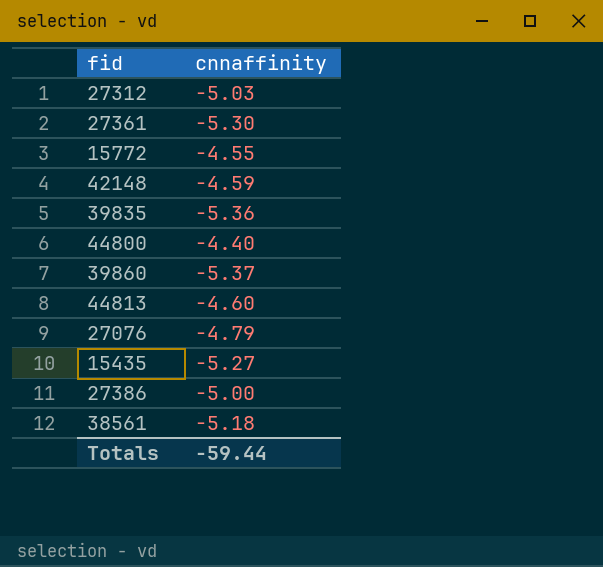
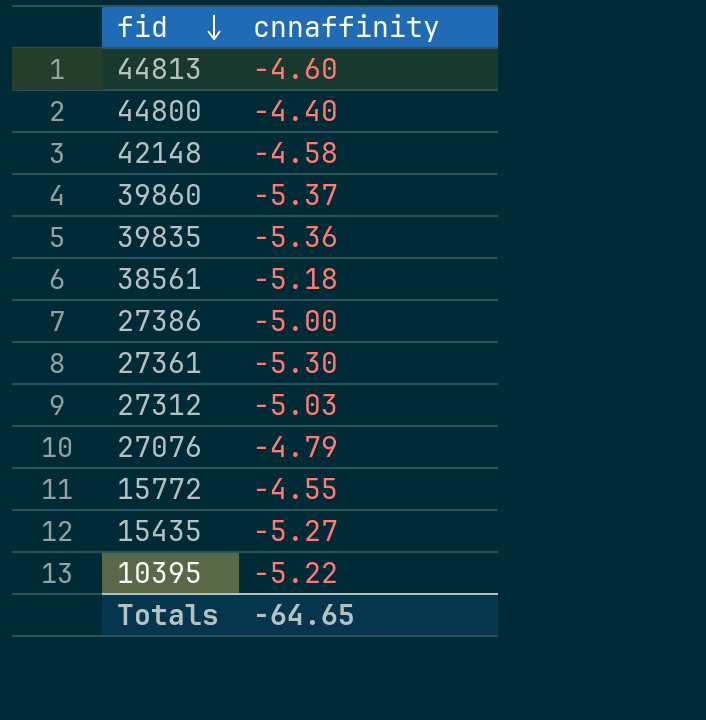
row order: none -> fid descending
42148 | cnnaffinity: -4.59 -> -4.58
row 10395: none -> -5.22
Totals | cnnaffinity: -59.44 -> -64.65

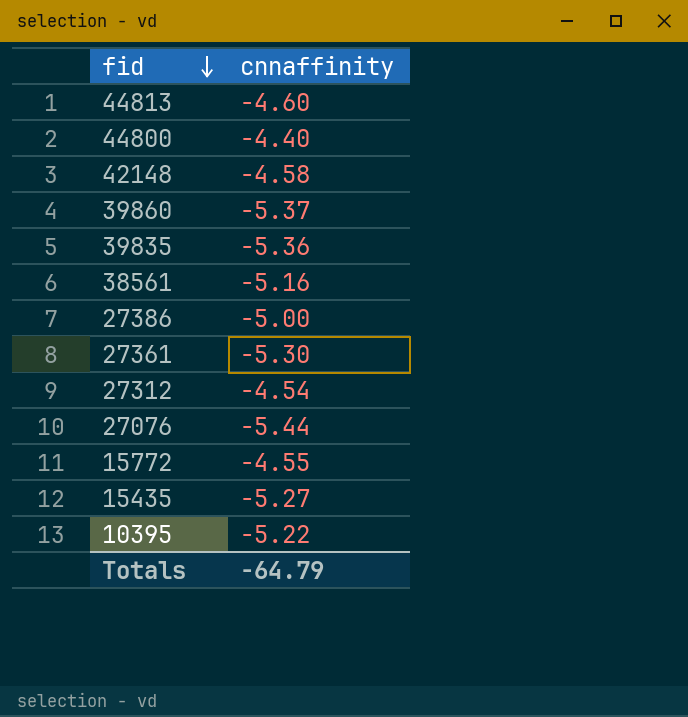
38561 | cnnaffinity: -5.18 -> -5.16
27312 | cnnaffinity: -5.03 -> -4.54
27076 | cnnaffinity: -4.79 -> -5.44
Totals | cnnaffinity: -64.65 -> -64.79

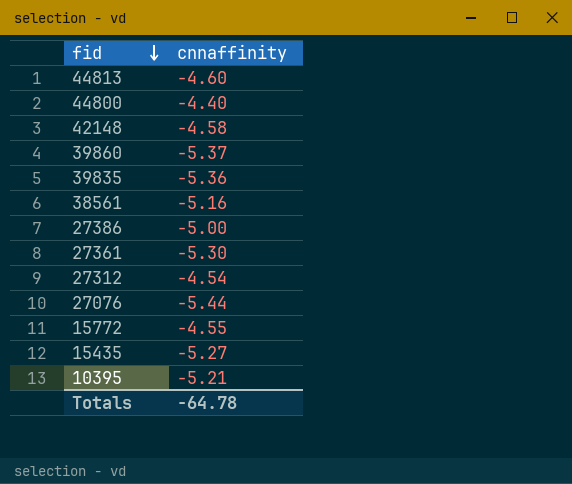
10395 | cnnaffinity: -5.22 -> -5.21
Totals | cnnaffinity: -64.79 -> -64.78

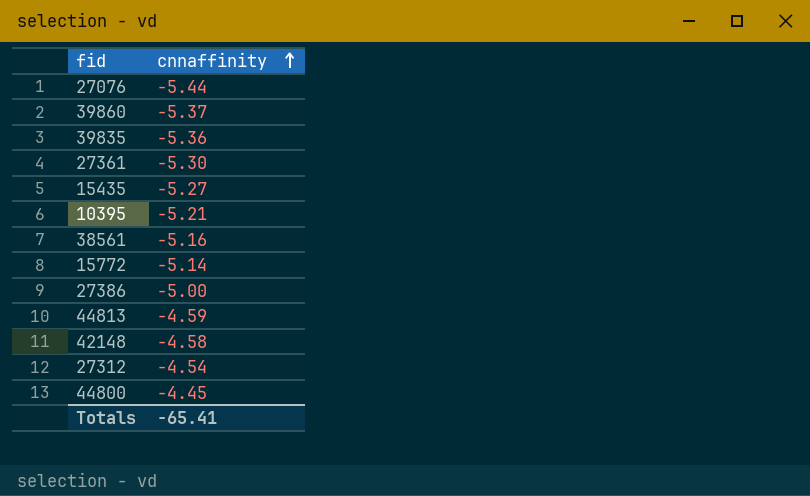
row order: fid descending -> cnnaffinity ascending
15772 | cnnaffinity: -4.55 -> -5.14
44813 | cnnaffinity: -4.60 -> -4.59
44800 | cnnaffinity: -4.40 -> -4.45
Totals | cnnaffinity: -64.78 -> -65.41

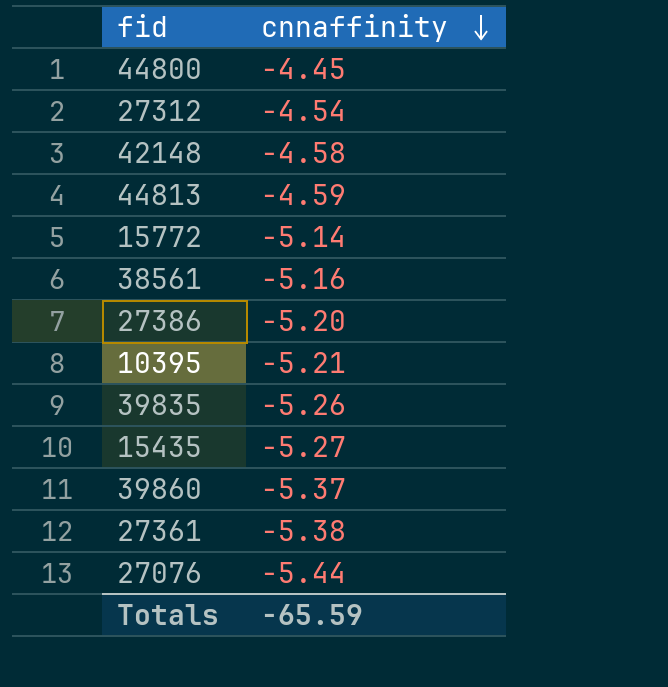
row order: cnnaffinity ascending -> cnnaffinity descending
27386 | cnnaffinity: -5.00 -> -5.20
39835 | cnnaffinity: -5.36 -> -5.26
27361 | cnnaffinity: -5.30 -> -5.38
Totals | cnnaffinity: -65.41 -> -65.59

